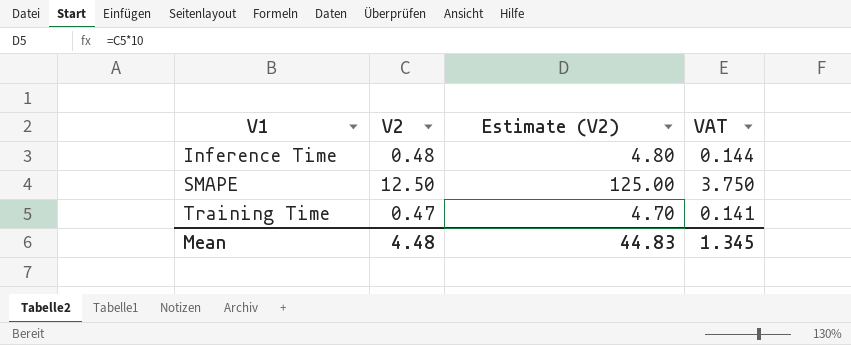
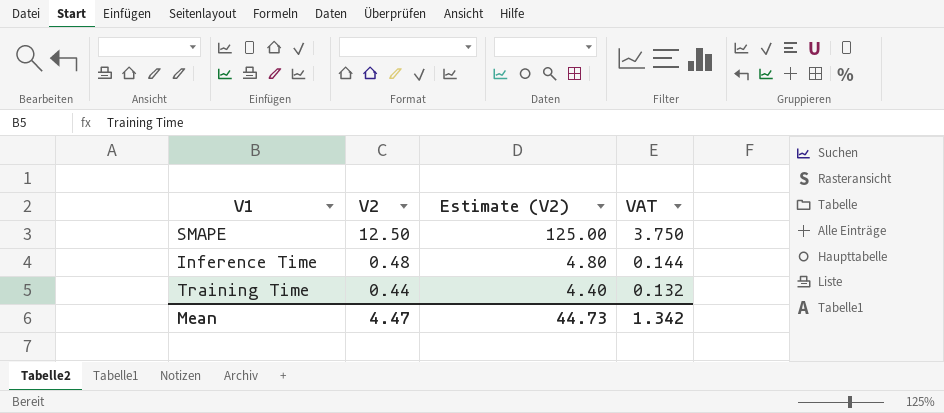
row order: V1 ascending -> V2 descending
Training Time | V2: 0.47 -> 0.44
Training Time | Estimate (V2): 4.70 -> 4.40
Training Time | VAT: 0.141 -> 0.132
Mean | V2: 4.48 -> 4.47
Mean | Estimate (V2): 44.83 -> 44.73
Mean | VAT: 1.345 -> 1.342

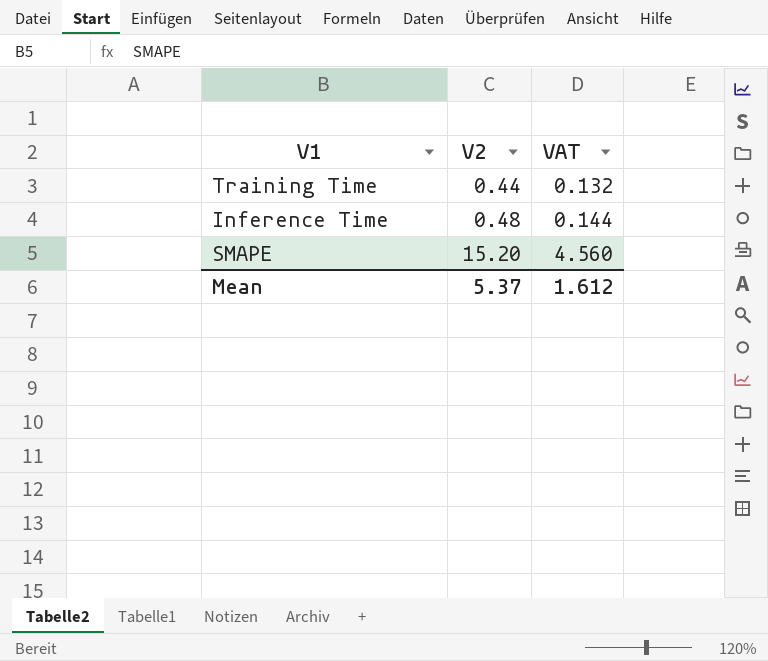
row order: V2 descending -> V2 ascending
column Estimate (V2) | formula: [V2] * 10 -> none
SMAPE | V2: 12.50 -> 15.20
SMAPE | VAT: 3.750 -> 4.560
Mean | V2: 4.47 -> 5.37
Mean | VAT: 1.342 -> 1.612

